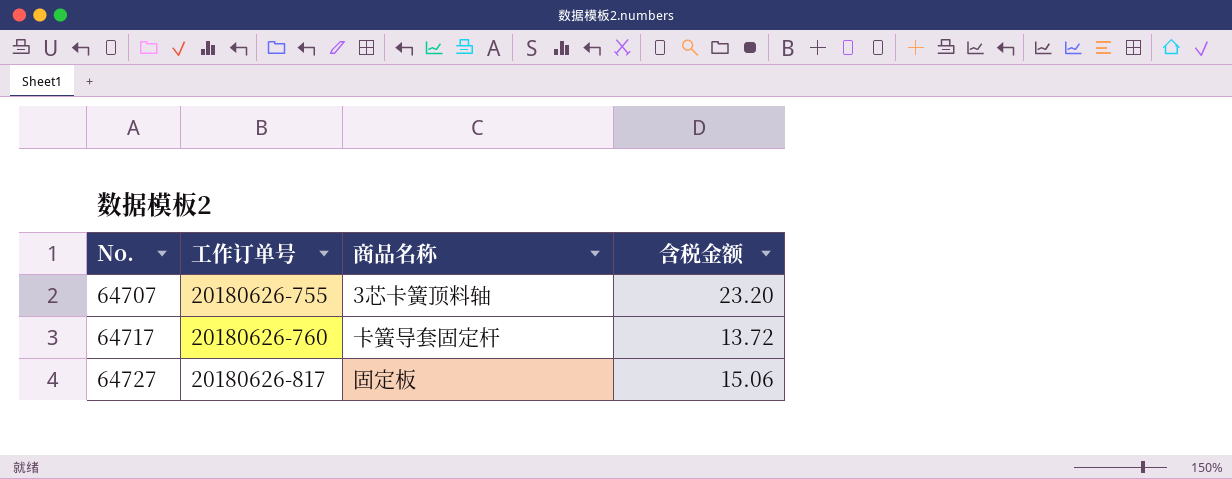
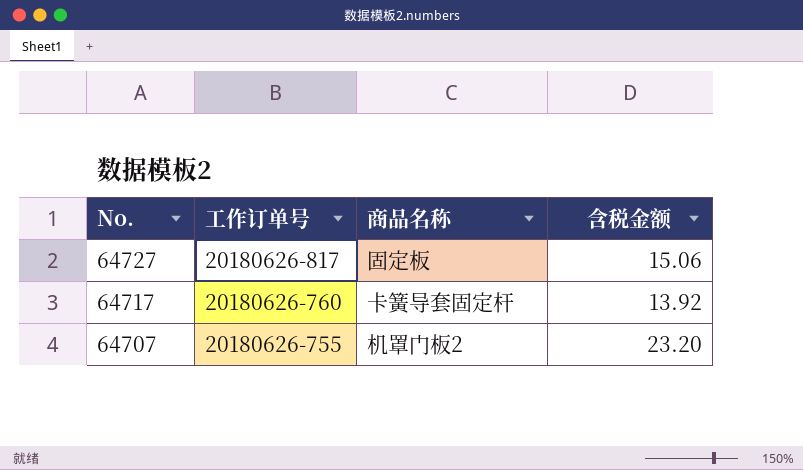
row order: No. ascending -> No. descending
64717 | 含税金额: 13.72 -> 13.92
64707 | 商品名称: 3芯卡簧顶料轴 -> 机罩门板2

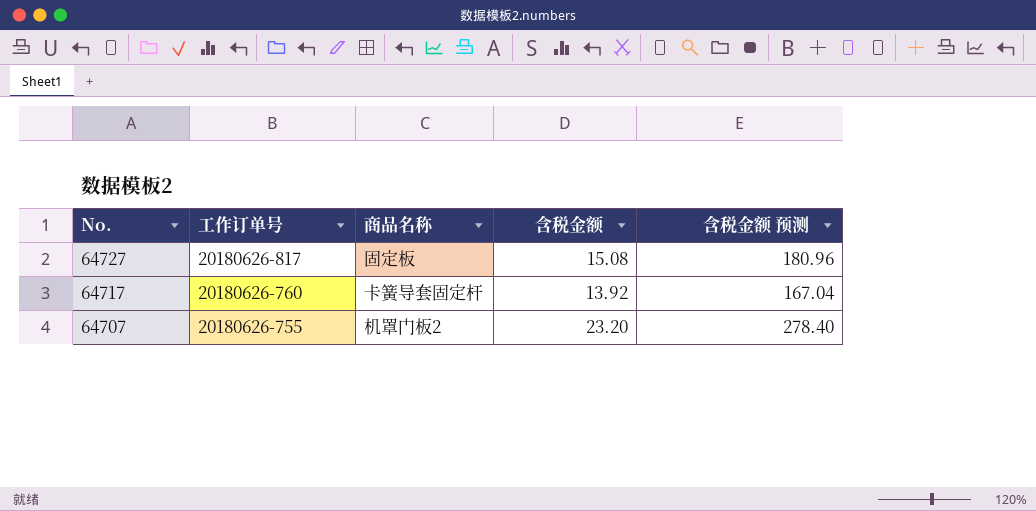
column 含税金额 预测 | formula: none -> [含税金额] * 12
64727 | 含税金额: 15.06 -> 15.08

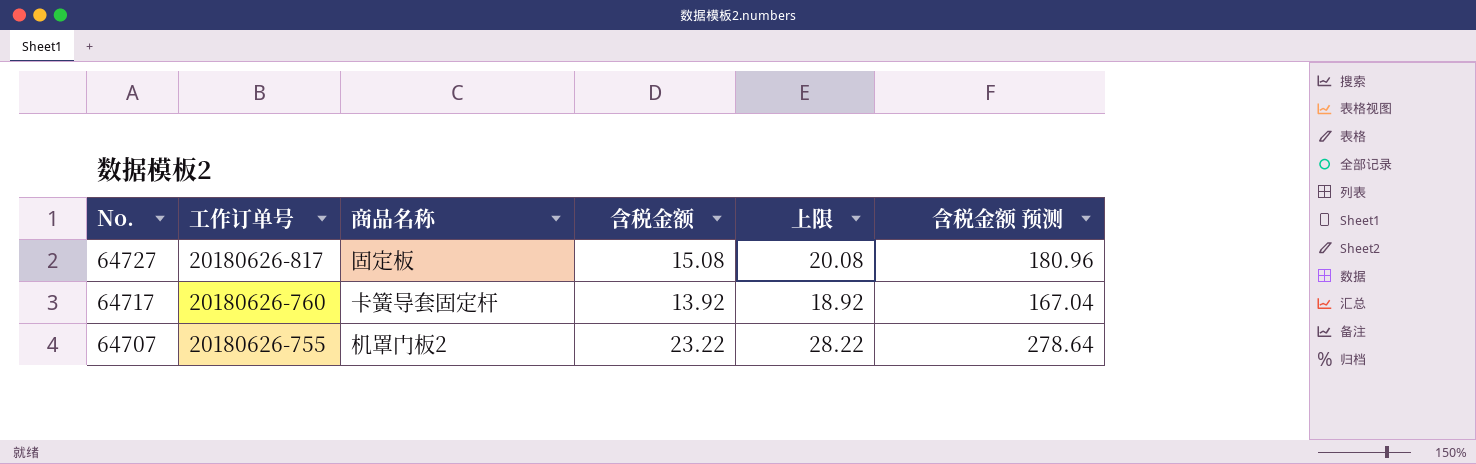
column 上限 | formula: none -> [含税金额] + 5
64707 | 含税金额: 23.20 -> 23.22
64707 | 含税金额 预测: 278.40 -> 278.64

